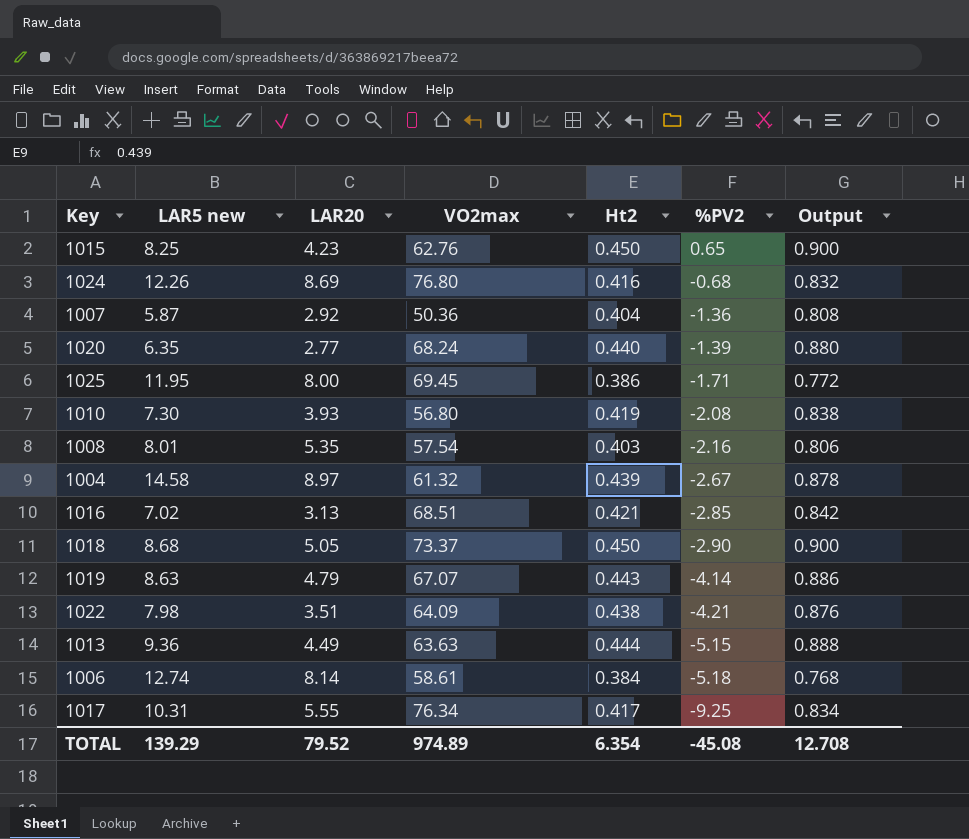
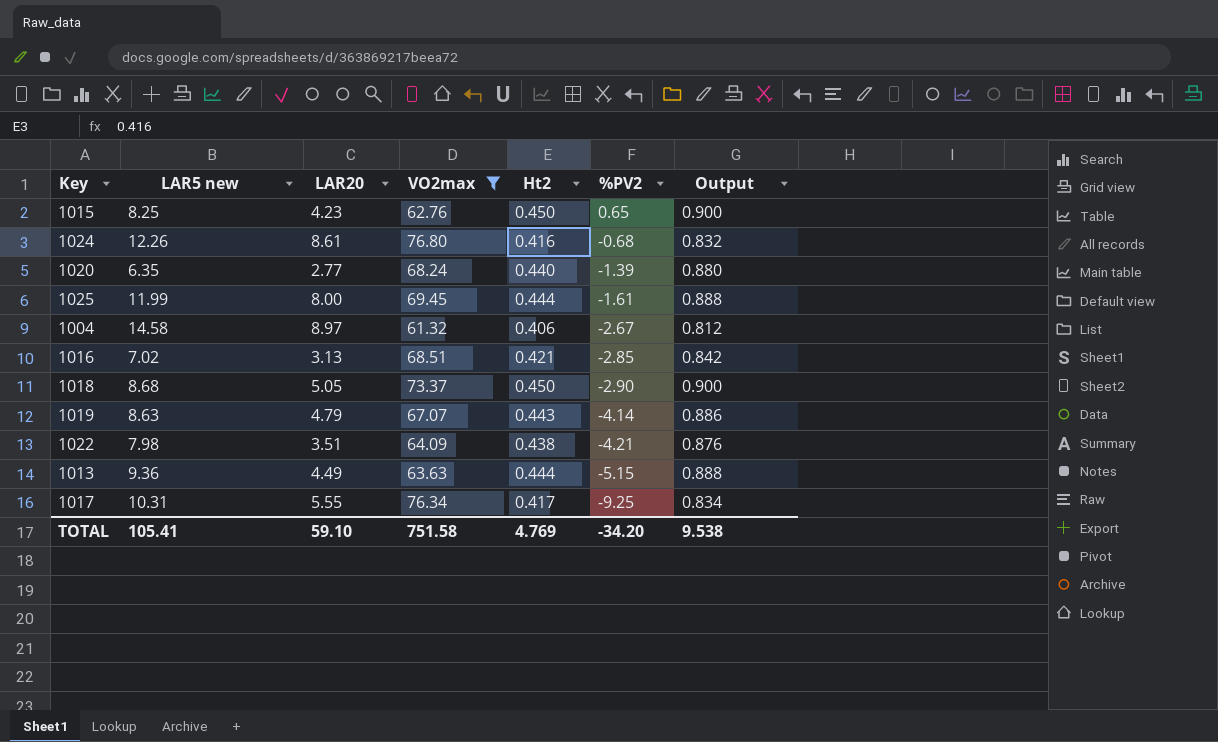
filter: none -> VO2max >= 61.32
1024 | LAR20: 8.69 -> 8.61
1025 | LAR5 new: 11.95 -> 11.99
1025 | Ht2: 0.386 -> 0.444
1025 | %PV2: -1.71 -> -1.61
1025 | Output: 0.772 -> 0.888
1004 | Ht2: 0.439 -> 0.406
1004 | Output: 0.878 -> 0.812
TOTAL | LAR5 new: 139.29 -> 105.41
TOTAL | LAR20: 79.52 -> 59.10
TOTAL | VO2max: 974.89 -> 751.58
TOTAL | Ht2: 6.354 -> 4.769
TOTAL | %PV2: -45.08 -> -34.20
TOTAL | Output: 12.708 -> 9.538

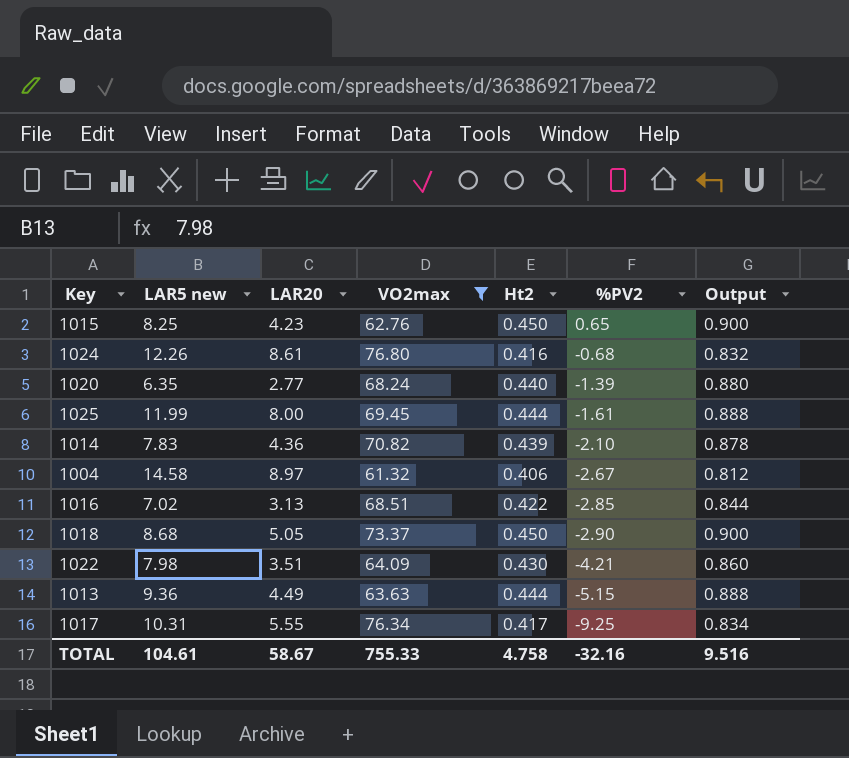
row 1019: 8.63 | 4.79 | 67.07 | 0.443 | -4.14 | 0.886 -> none
row 1014: none -> 7.83 | 4.36 | 70.82 | 0.439 | -2.10 | 0.878
1016 | Ht2: 0.421 -> 0.422
1016 | Output: 0.842 -> 0.844
1022 | Ht2: 0.438 -> 0.430
1022 | Output: 0.876 -> 0.860
TOTAL | LAR5 new: 105.41 -> 104.61
TOTAL | LAR20: 59.10 -> 58.67
TOTAL | VO2max: 751.58 -> 755.33
TOTAL | Ht2: 4.769 -> 4.758
TOTAL | %PV2: -34.20 -> -32.16
TOTAL | Output: 9.538 -> 9.516

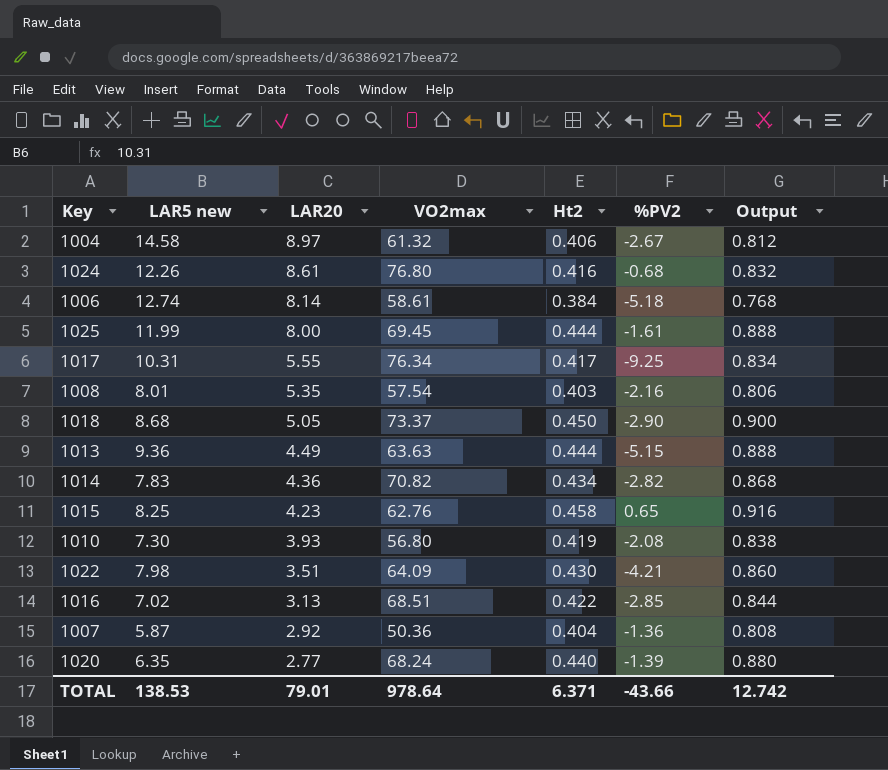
filter: VO2max >= 61.32 -> none
row order: %PV2 descending -> LAR20 descending
1014 | Ht2: 0.439 -> 0.434
1014 | %PV2: -2.10 -> -2.82
1014 | Output: 0.878 -> 0.868
1015 | Ht2: 0.450 -> 0.458
1015 | Output: 0.900 -> 0.916
TOTAL | LAR5 new: 104.61 -> 138.53
TOTAL | LAR20: 58.67 -> 79.01
TOTAL | VO2max: 755.33 -> 978.64
TOTAL | Ht2: 4.758 -> 6.371
TOTAL | %PV2: -32.16 -> -43.66
TOTAL | Output: 9.516 -> 12.742

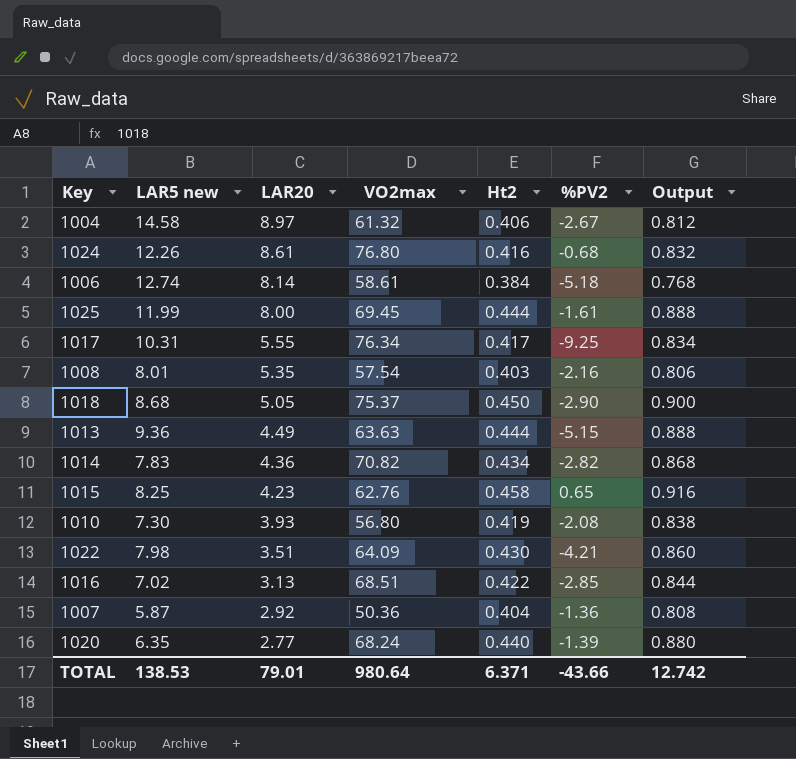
1018 | VO2max: 73.37 -> 75.37
TOTAL | VO2max: 978.64 -> 980.64

